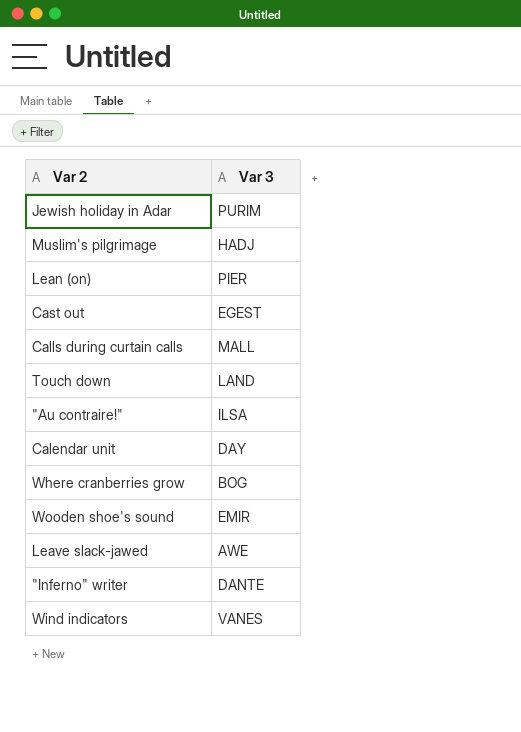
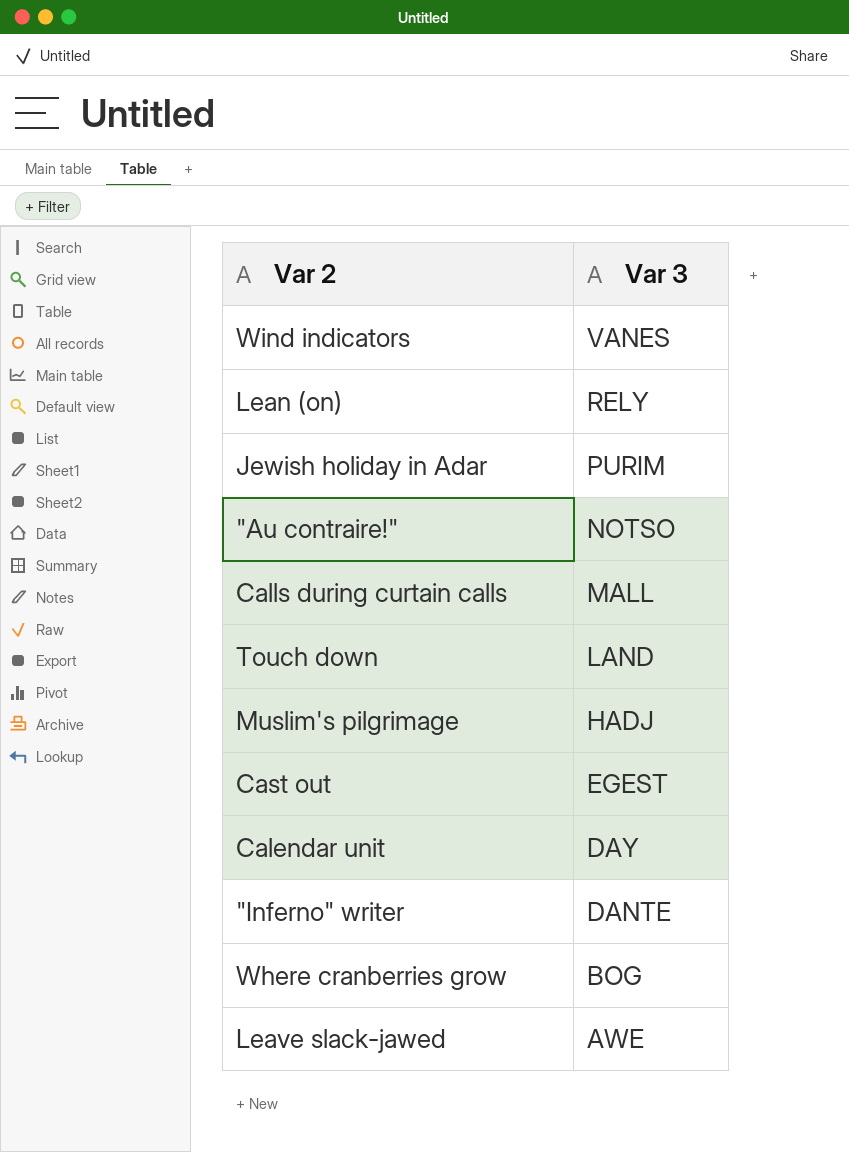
row order: none -> Var 3 descending
row Wooden shoe's sound: EMIR -> none
Lean (on) | Var 3: PIER -> RELY
"Au contraire!" | Var 3: ILSA -> NOTSO

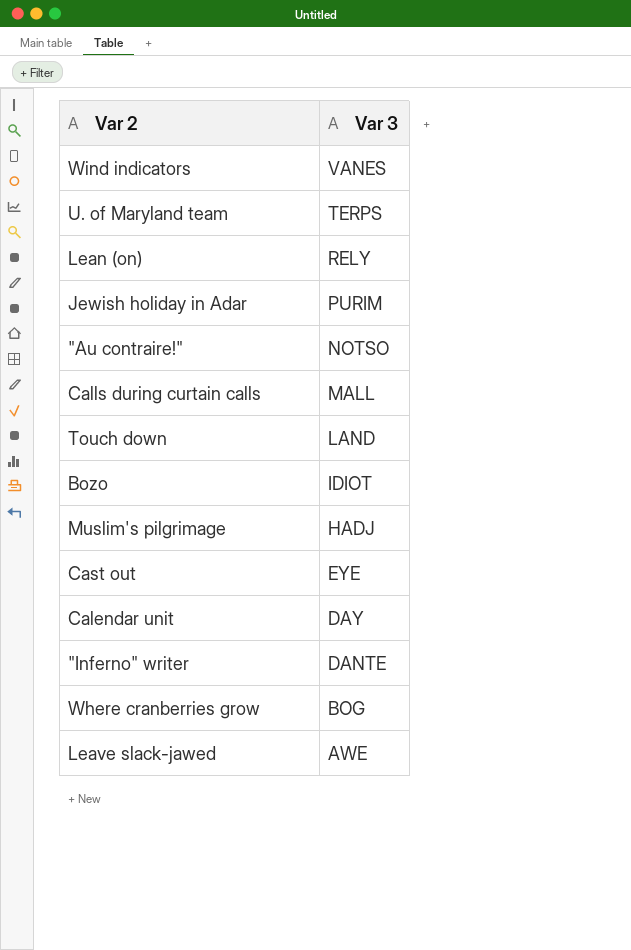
row U. of Maryland team: none -> TERPS
row Bozo: none -> IDIOT
Cast out | Var 3: EGEST -> EYE

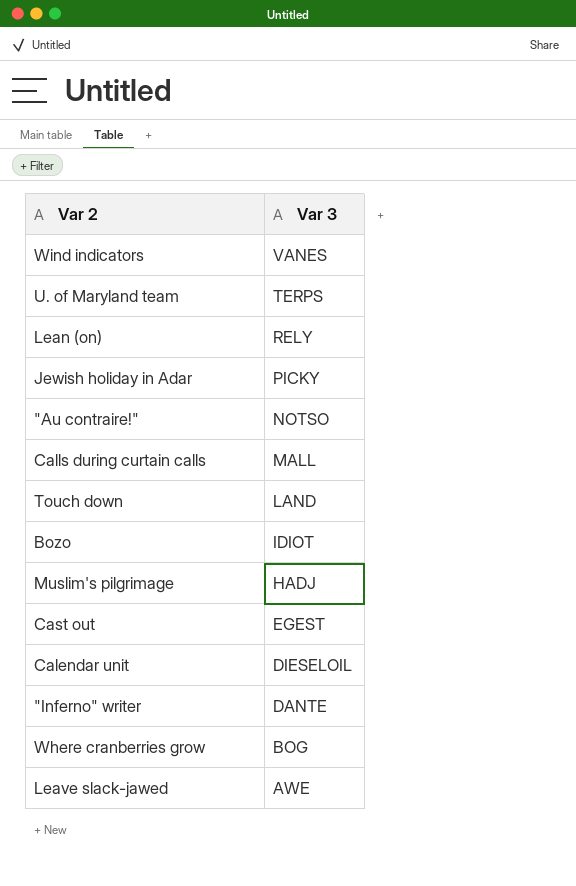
Jewish holiday in Adar | Var 3: PURIM -> PICKY
Cast out | Var 3: EYE -> EGEST
Calendar unit | Var 3: DAY -> DIESELOIL

